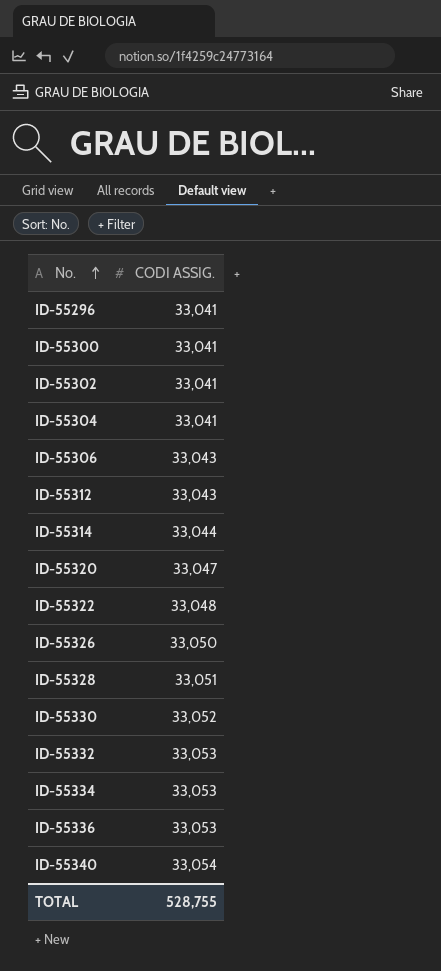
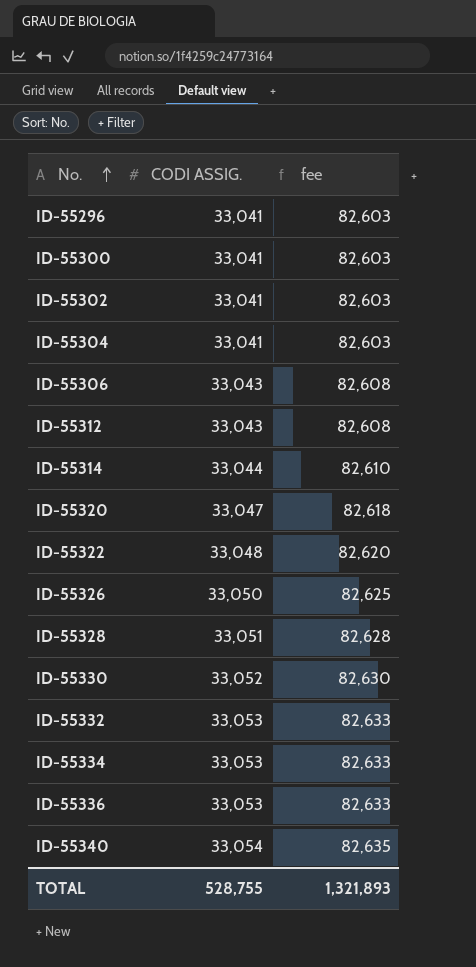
column fee | formula: none -> [CODI ASSIG.] * 2.5

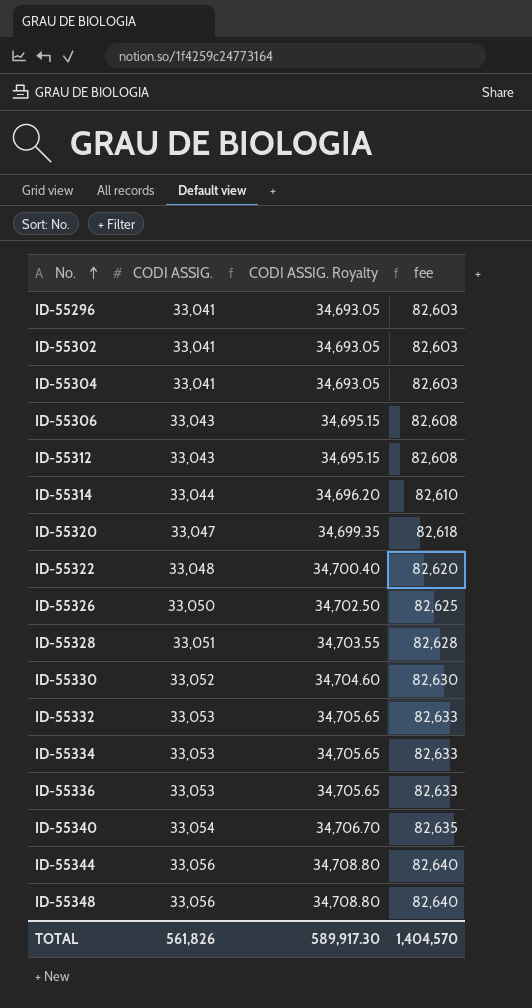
column CODI ASSIG. Royalty | formula: none -> [CODI ASSIG.] * 1.05
row ID-55300: 33,041 | 82,603 -> none
row ID-55344: none -> 33,056 | 34,708.80 | 82,640
row ID-55348: none -> 33,056 | 34,708.80 | 82,640
TOTAL | CODI ASSIG.: 528,755 -> 561,826
TOTAL | fee: 1,321,893 -> 1,404,570

